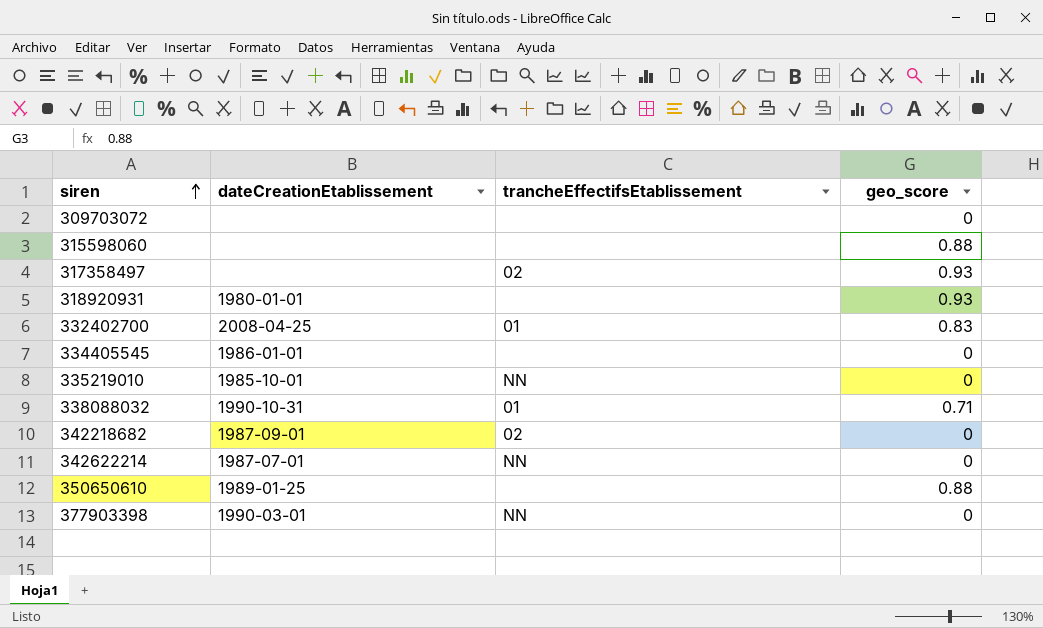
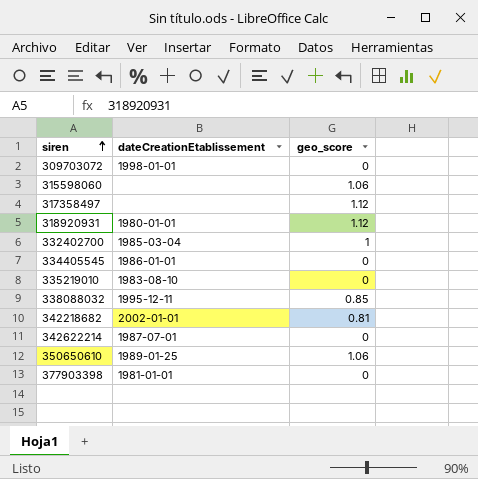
column trancheEffectifsEtablissement | position: 3 -> none
309703072 | dateCreationEtablissement: none -> 1998-01-01
315598060 | geo_score: 0.88 -> 1.06
317358497 | geo_score: 0.93 -> 1.12
318920931 | geo_score: 0.93 -> 1.12
332402700 | dateCreationEtablissement: 2008-04-25 -> 1985-03-04
332402700 | geo_score: 0.83 -> 1
335219010 | dateCreationEtablissement: 1985-10-01 -> 1983-08-10
338088032 | dateCreationEtablissement: 1990-10-31 -> 1995-12-11
338088032 | geo_score: 0.71 -> 0.85
342218682 | dateCreationEtablissement: 1987-09-01 -> 2002-01-01
342218682 | geo_score: 0 -> 0.81
350650610 | geo_score: 0.88 -> 1.06
377903398 | dateCreationEtablissement: 1990-03-01 -> 1981-01-01

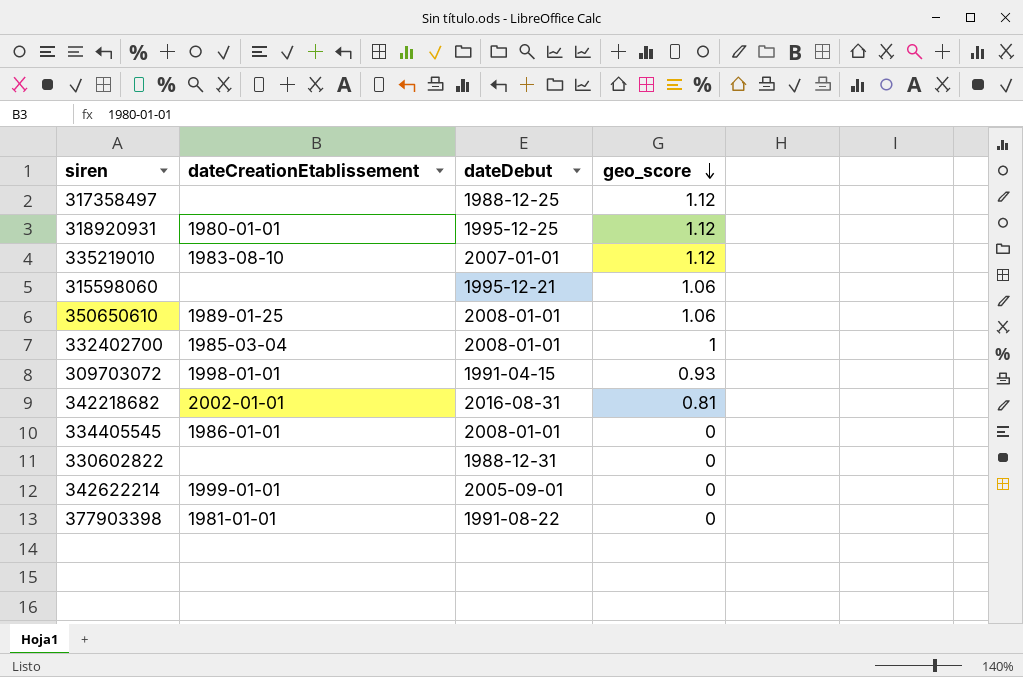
row order: siren ascending -> geo_score descending
column dateDebut | position: none -> 3
row 338088032: 1995-12-11 | 0.85 -> none
335219010 | geo_score: 0 -> 1.12
309703072 | geo_score: 0 -> 0.93
row 330602822: none -> none | 1988-12-31 | 0
342622214 | dateCreationEtablissement: 1987-07-01 -> 1999-01-01

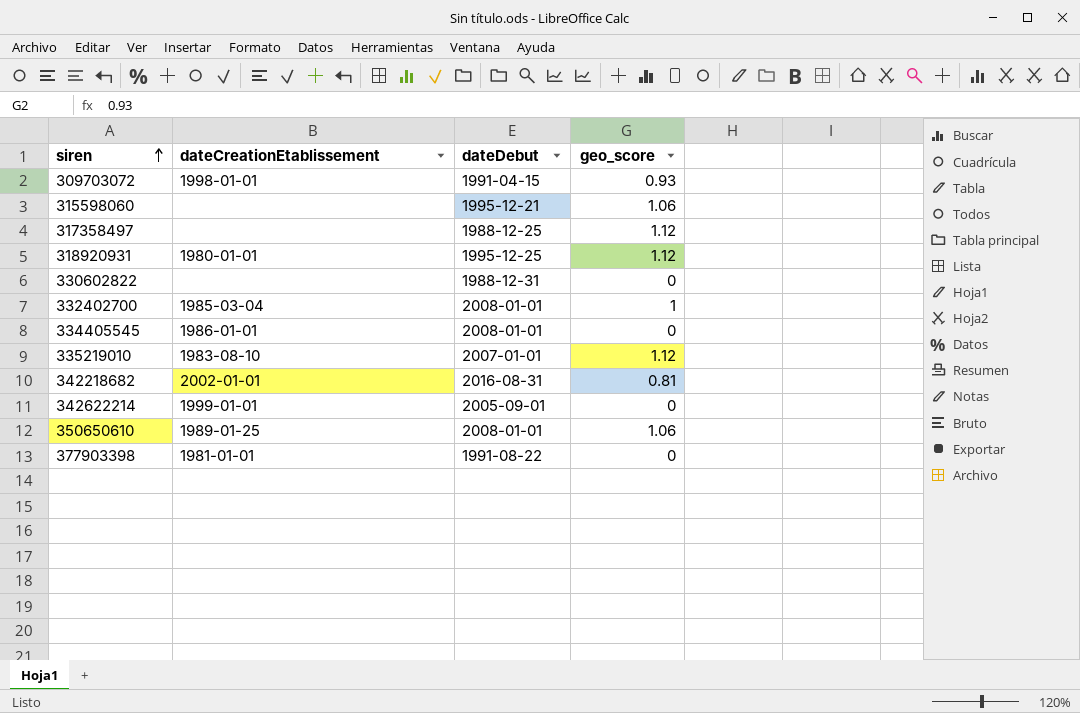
row order: geo_score descending -> siren ascending

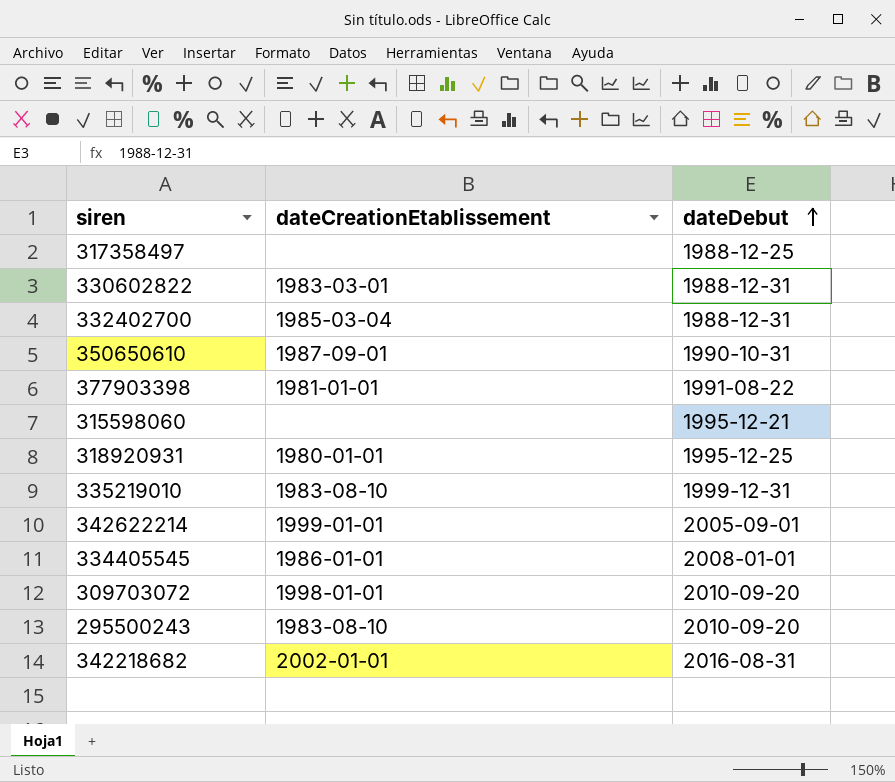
row order: siren ascending -> dateDebut ascending
column geo_score | position: 4 -> none
330602822 | dateCreationEtablissement: none -> 1983-03-01
332402700 | dateDebut: 2008-01-01 -> 1988-12-31
350650610 | dateCreationEtablissement: 1989-01-25 -> 1987-09-01
350650610 | dateDebut: 2008-01-01 -> 1990-10-31
335219010 | dateDebut: 2007-01-01 -> 1999-12-31
309703072 | dateDebut: 1991-04-15 -> 2010-09-20
row 295500243: none -> 1983-08-10 | 2010-09-20

